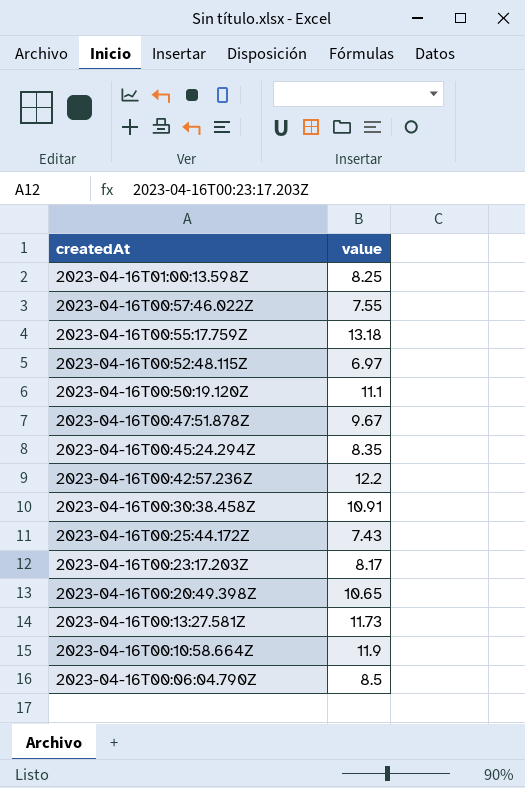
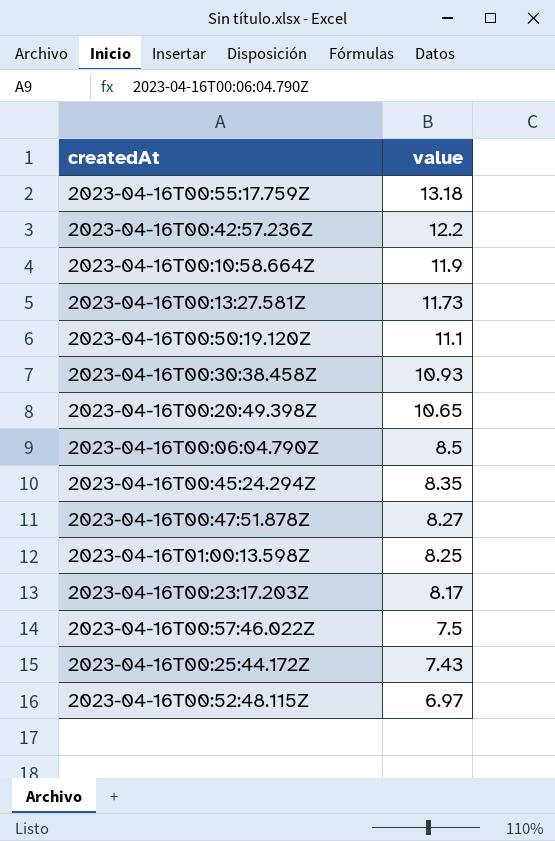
row order: createdAt descending -> value descending
2023-04-16T00:30:38.458Z | value: 10.91 -> 10.93
2023-04-16T00:47:51.878Z | value: 9.67 -> 8.27
2023-04-16T00:57:46.022Z | value: 7.55 -> 7.5

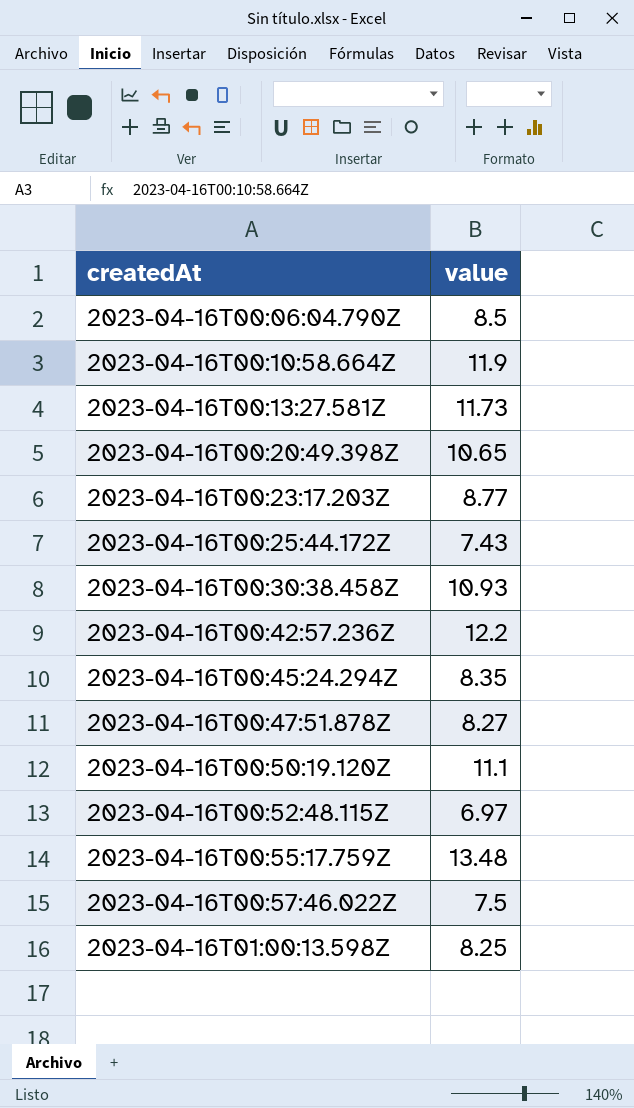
row order: value descending -> createdAt ascending
2023-04-16T00:23:17.203Z | value: 8.17 -> 8.77
2023-04-16T00:55:17.759Z | value: 13.18 -> 13.48

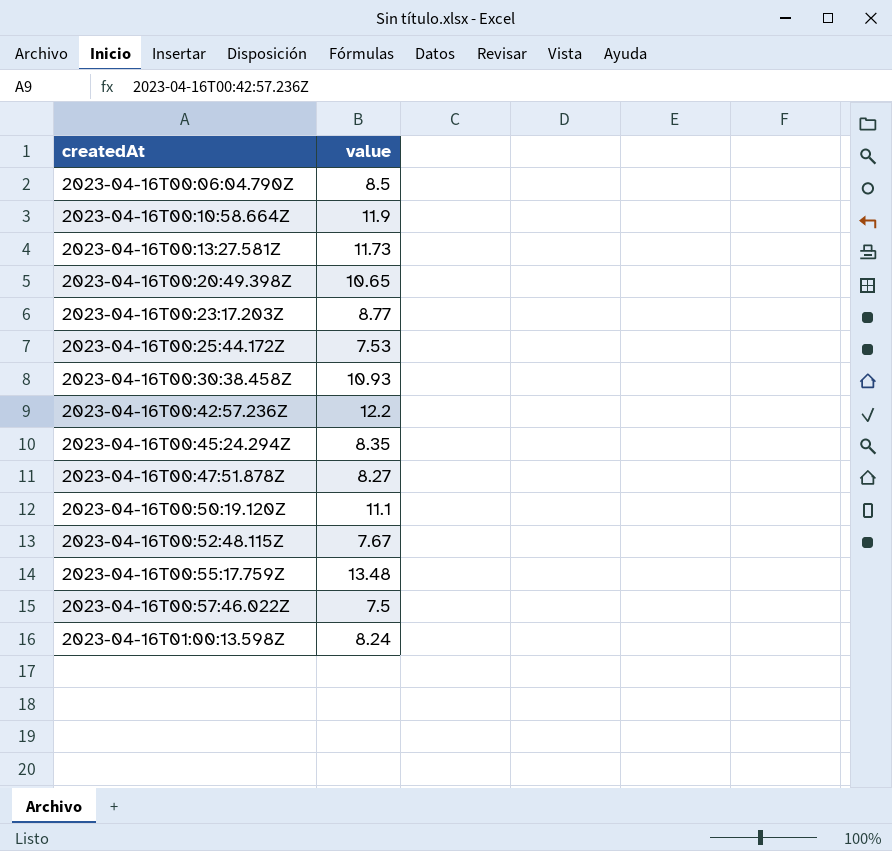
2023-04-16T00:25:44.172Z | value: 7.43 -> 7.53
2023-04-16T00:52:48.115Z | value: 6.97 -> 7.67
2023-04-16T01:00:13.598Z | value: 8.25 -> 8.24

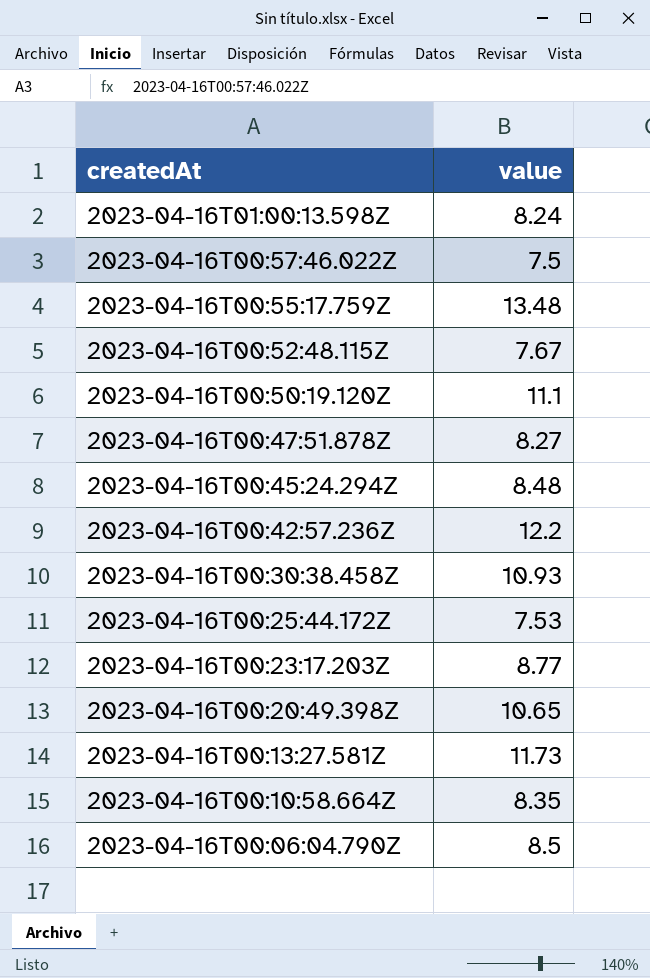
row order: createdAt ascending -> createdAt descending
2023-04-16T00:45:24.294Z | value: 8.35 -> 8.48
2023-04-16T00:10:58.664Z | value: 11.9 -> 8.35

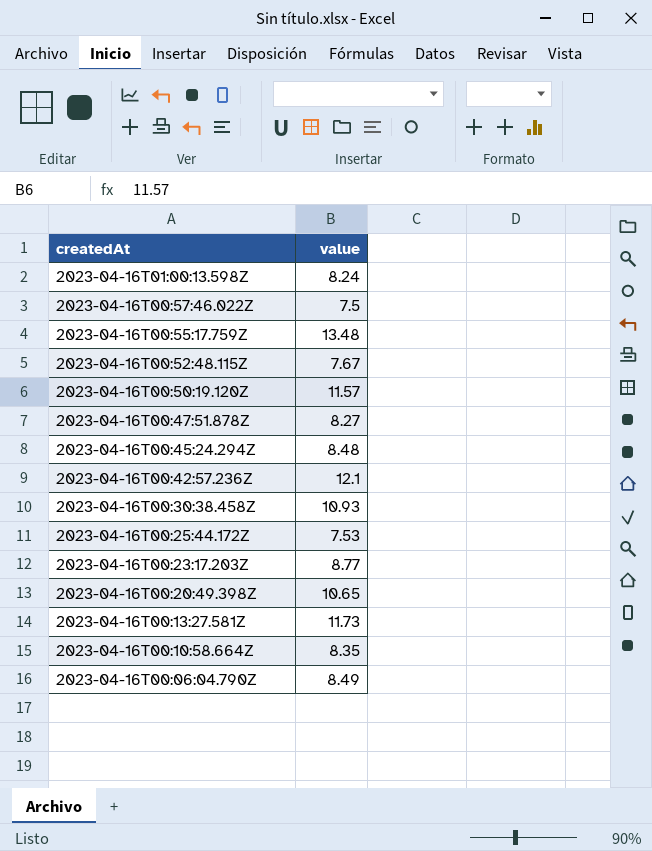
2023-04-16T00:50:19.120Z | value: 11.1 -> 11.57
2023-04-16T00:42:57.236Z | value: 12.2 -> 12.1
2023-04-16T00:06:04.790Z | value: 8.5 -> 8.49

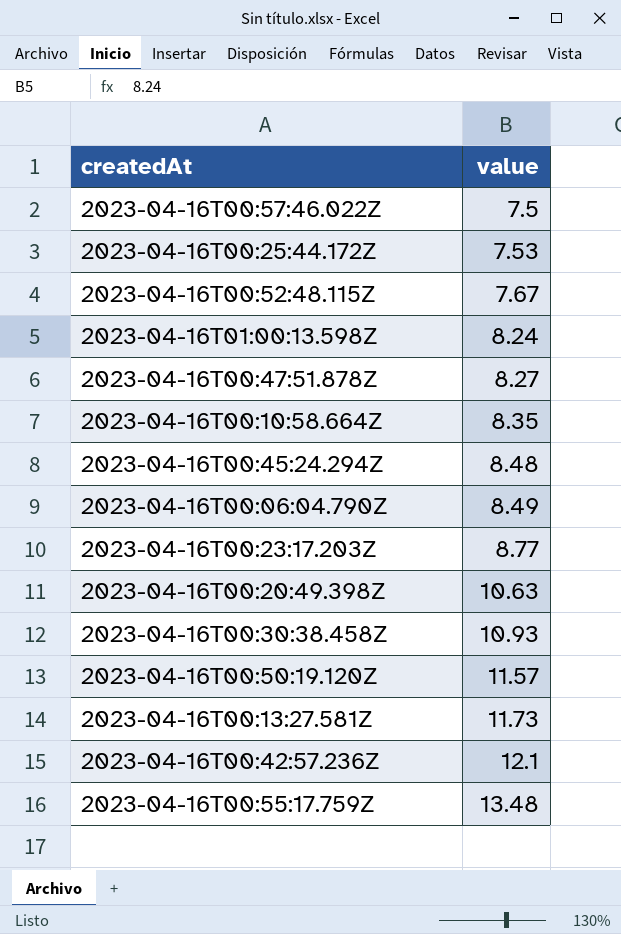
row order: createdAt descending -> value ascending
2023-04-16T00:20:49.398Z | value: 10.65 -> 10.63

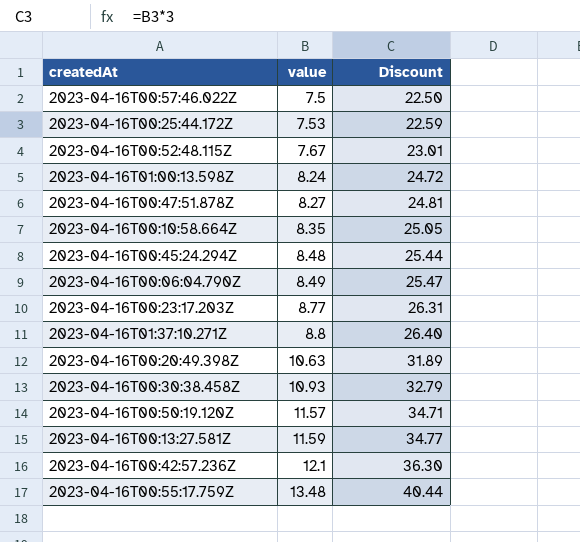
column Discount | formula: none -> [value] * 3
row 2023-04-16T01:37:10.271Z: none -> 8.8 | 26.40
2023-04-16T00:13:27.581Z | value: 11.73 -> 11.59

